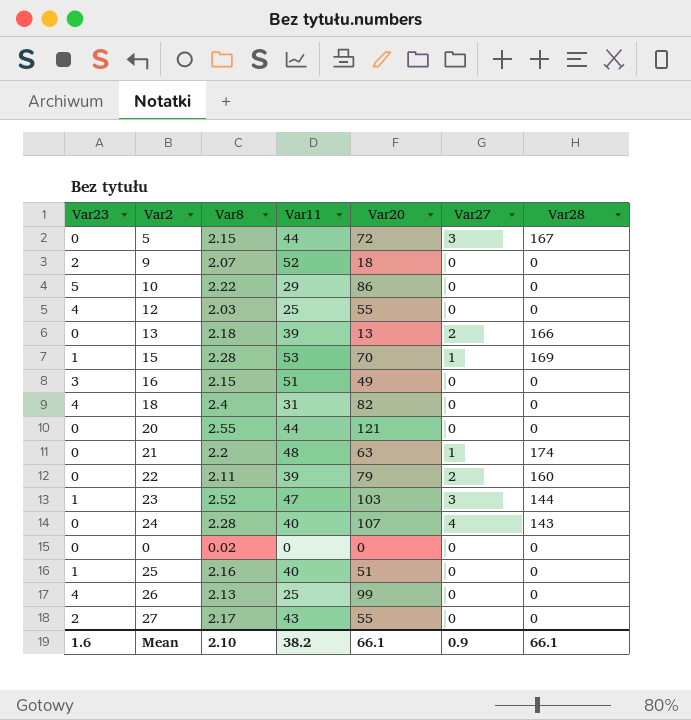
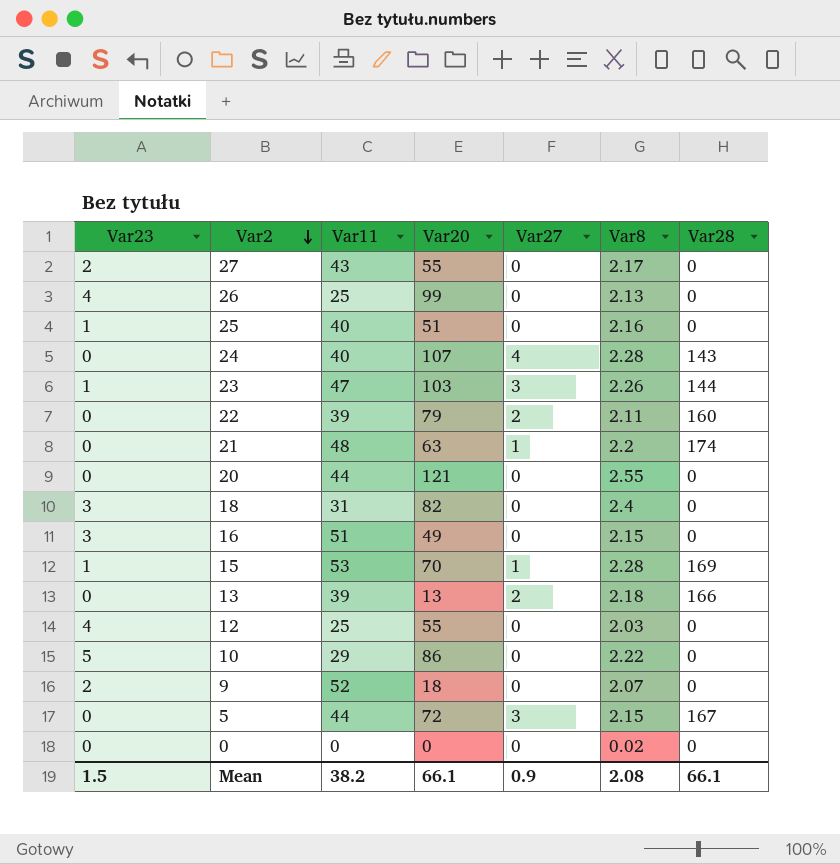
row order: none -> Var2 descending
column Var8 | position: 3 -> 6
23 | Var8: 2.52 -> 2.26
18 | Var23: 4 -> 3
Mean | Var23: 1.6 -> 1.5
Mean | Var8: 2.10 -> 2.08

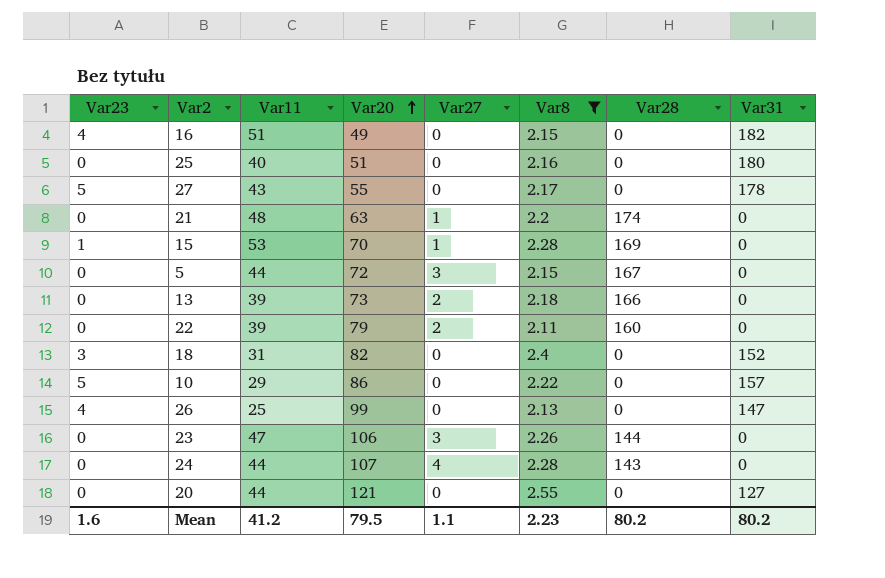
filter: none -> Var8 >= 2.11
row order: Var2 descending -> Var20 ascending
column Var31 | position: none -> 8
16 | Var23: 3 -> 4
25 | Var23: 1 -> 0
27 | Var23: 2 -> 5
13 | Var20: 13 -> 73
23 | Var23: 1 -> 0
23 | Var20: 103 -> 106
24 | Var11: 40 -> 44
Mean | Var23: 1.5 -> 1.6
Mean | Var11: 38.2 -> 41.2
Mean | Var20: 66.1 -> 79.5
Mean | Var27: 0.9 -> 1.1
Mean | Var8: 2.08 -> 2.23
Mean | Var28: 66.1 -> 80.2

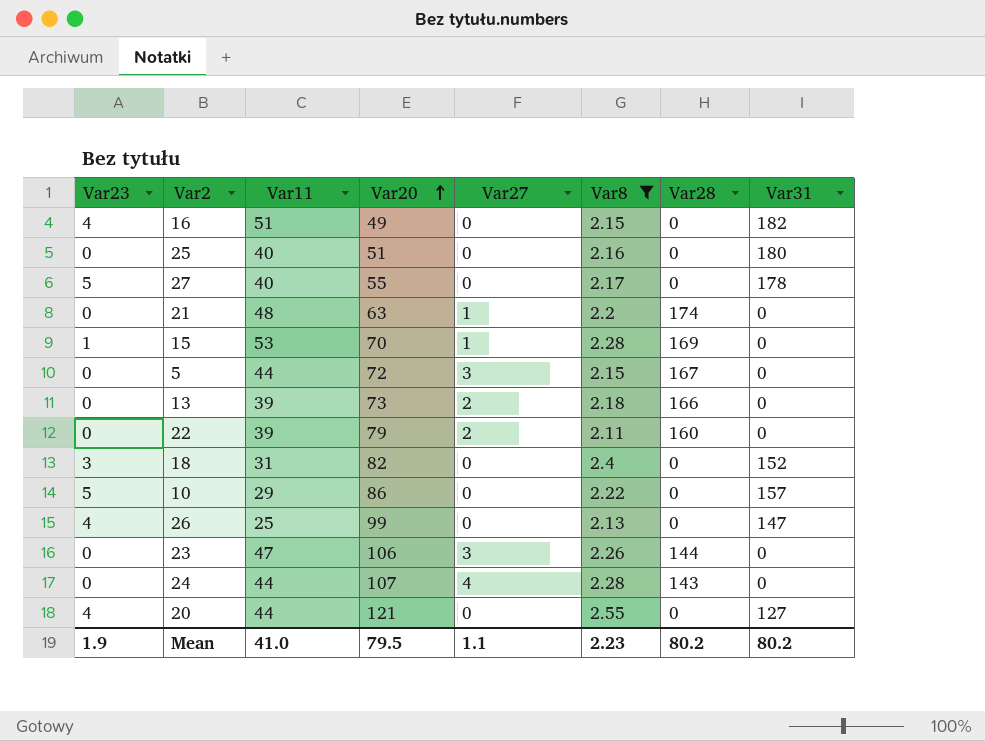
27 | Var11: 43 -> 40
20 | Var23: 0 -> 4
Mean | Var23: 1.6 -> 1.9
Mean | Var11: 41.2 -> 41.0

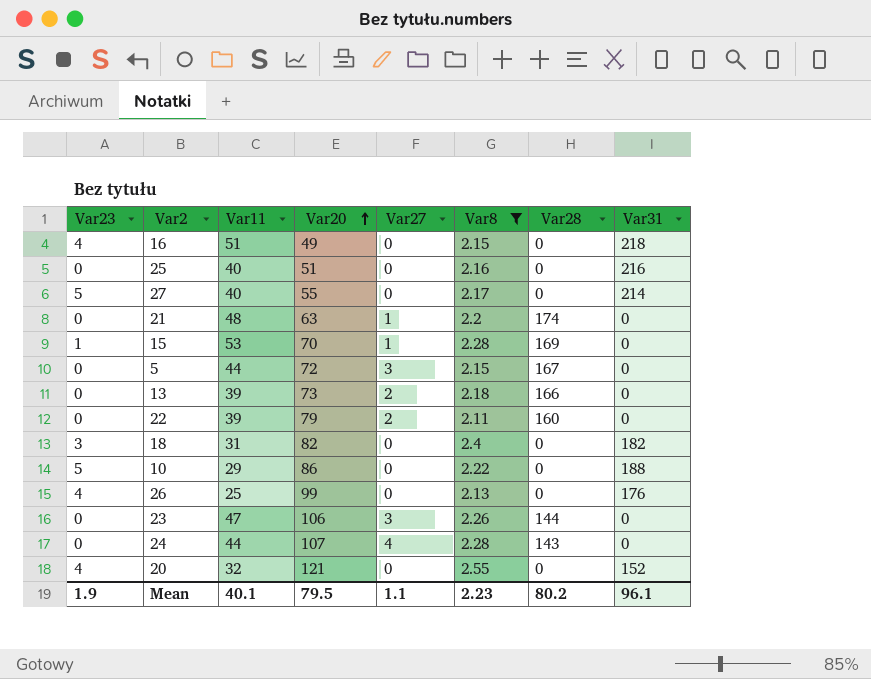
16 | Var31: 182 -> 218
25 | Var31: 180 -> 216
27 | Var31: 178 -> 214
18 | Var31: 152 -> 182
10 | Var31: 157 -> 188
26 | Var31: 147 -> 176
20 | Var11: 44 -> 32
20 | Var31: 127 -> 152
Mean | Var11: 41.0 -> 40.1
Mean | Var31: 80.2 -> 96.1

